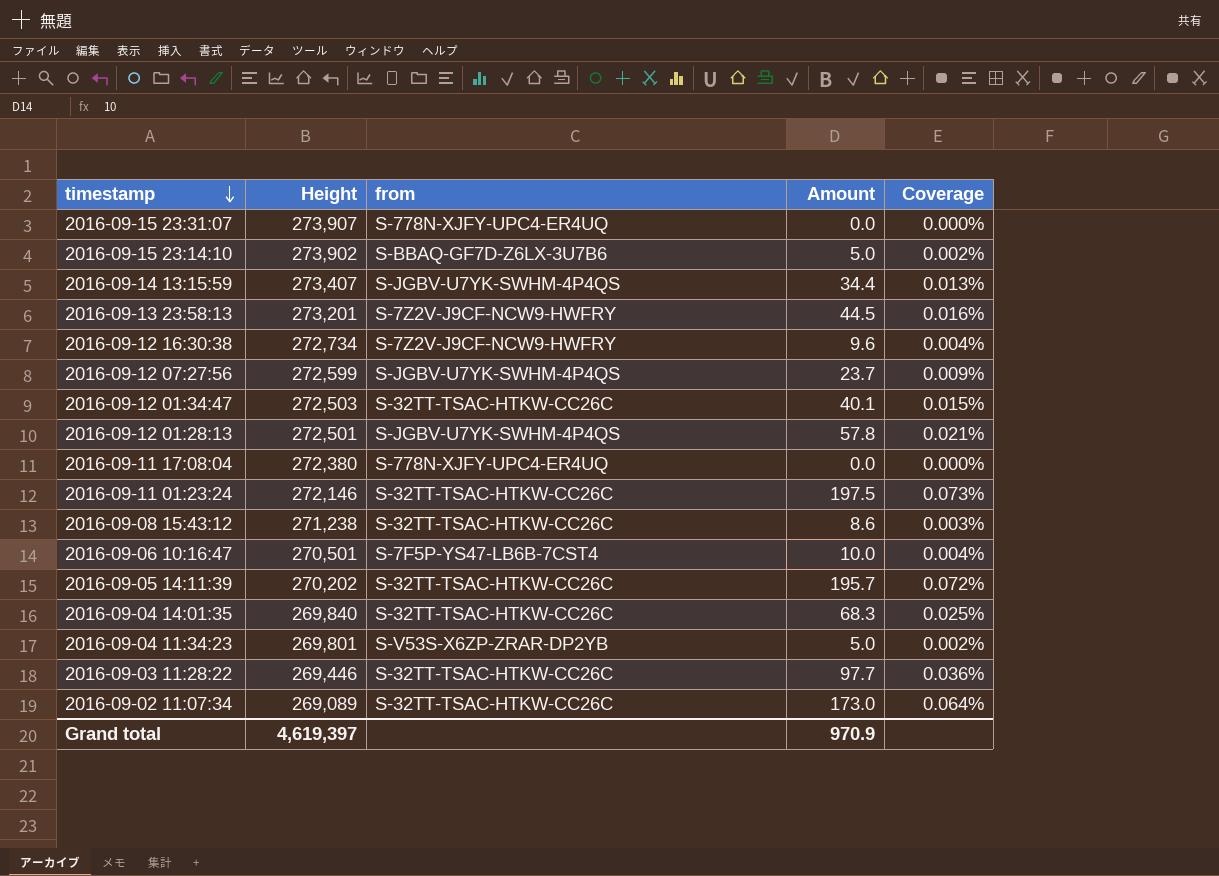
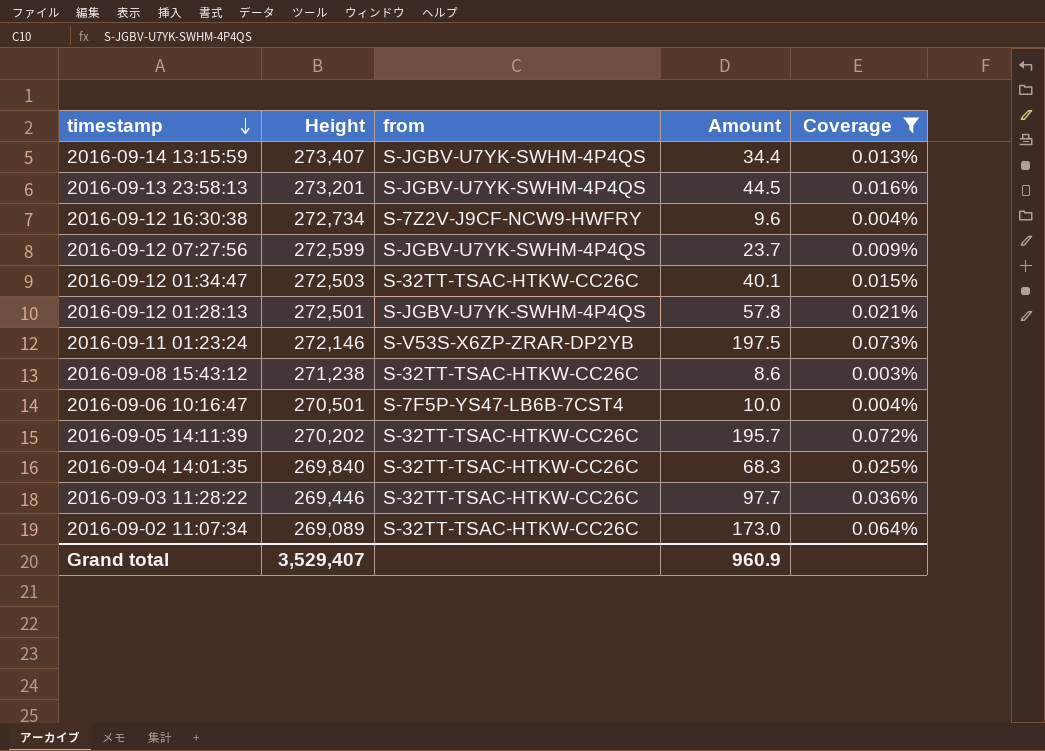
filter: none -> Coverage >= 0.003%
2016-09-13 23:58:13 | from: S-7Z2V-J9CF-NCW9-HWFRY -> S-JGBV-U7YK-SWHM-4P4QS
2016-09-11 01:23:24 | from: S-32TT-TSAC-HTKW-CC26C -> S-V53S-X6ZP-ZRAR-DP2YB
Grand total | Height: 4,619,397 -> 3,529,407
Grand total | Amount: 970.9 -> 960.9

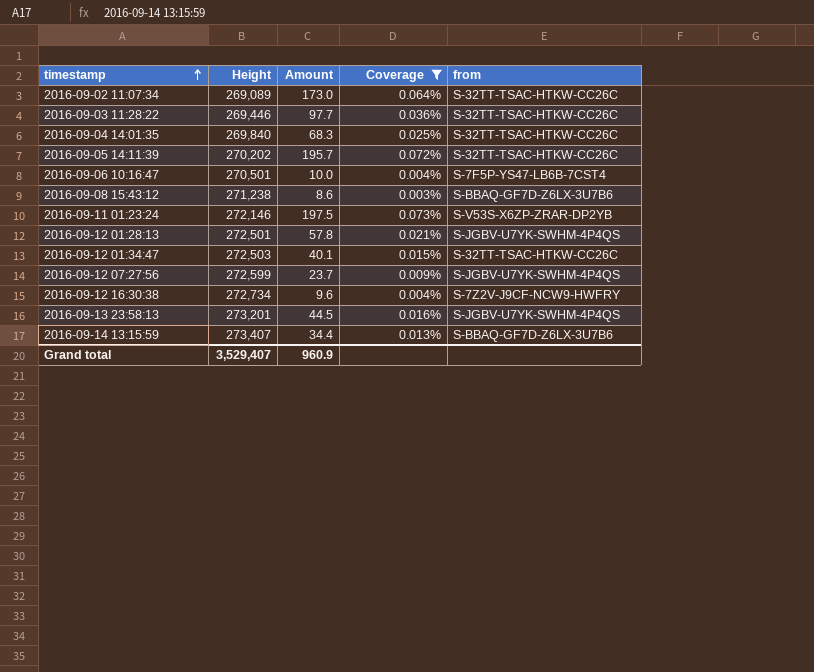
row order: timestamp descending -> timestamp ascending
column from | position: 3 -> 5
2016-09-08 15:43:12 | from: S-32TT-TSAC-HTKW-CC26C -> S-BBAQ-GF7D-Z6LX-3U7B6
2016-09-14 13:15:59 | from: S-JGBV-U7YK-SWHM-4P4QS -> S-BBAQ-GF7D-Z6LX-3U7B6

